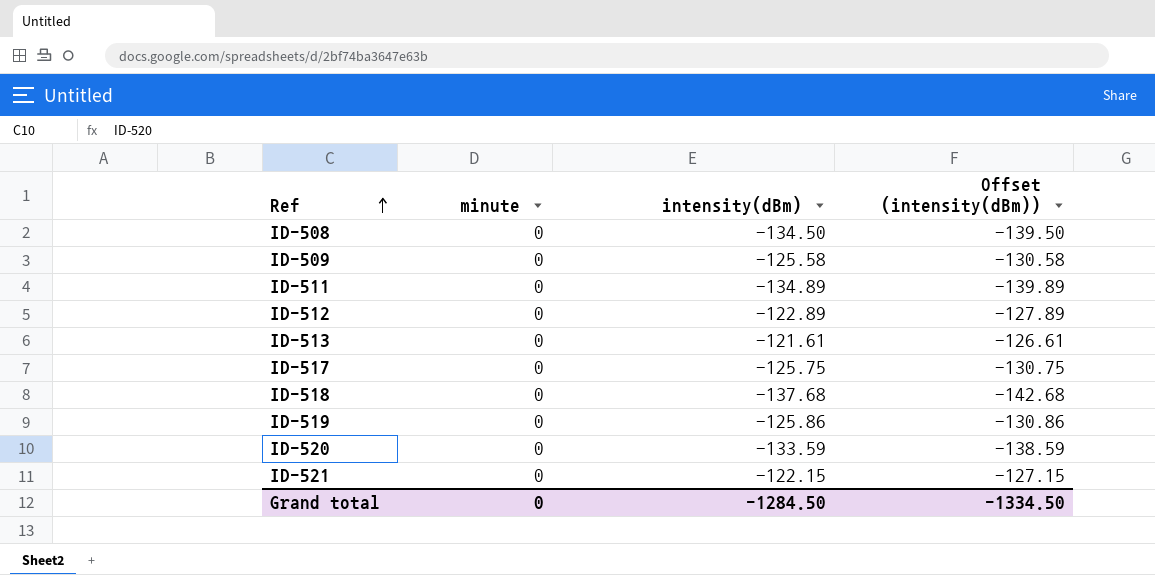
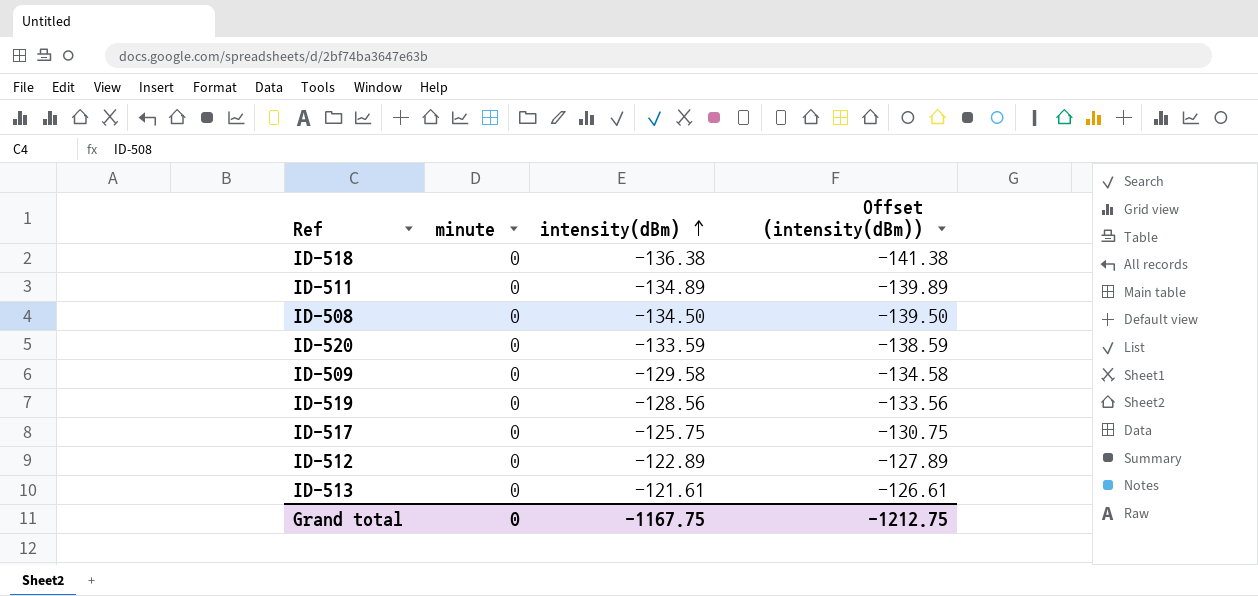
row order: Ref ascending -> intensity(dBm) ascending
row ID-521: 0 | -122.15 | -127.15 -> none
ID-518 | intensity(dBm): -137.68 -> -136.38
ID-518 | Offset (intensity(dBm)): -142.68 -> -141.38
ID-509 | intensity(dBm): -125.58 -> -129.58
ID-509 | Offset (intensity(dBm)): -130.58 -> -134.58
ID-519 | intensity(dBm): -125.86 -> -128.56
ID-519 | Offset (intensity(dBm)): -130.86 -> -133.56
Grand total | intensity(dBm): -1284.50 -> -1167.75
Grand total | Offset (intensity(dBm)): -1334.50 -> -1212.75

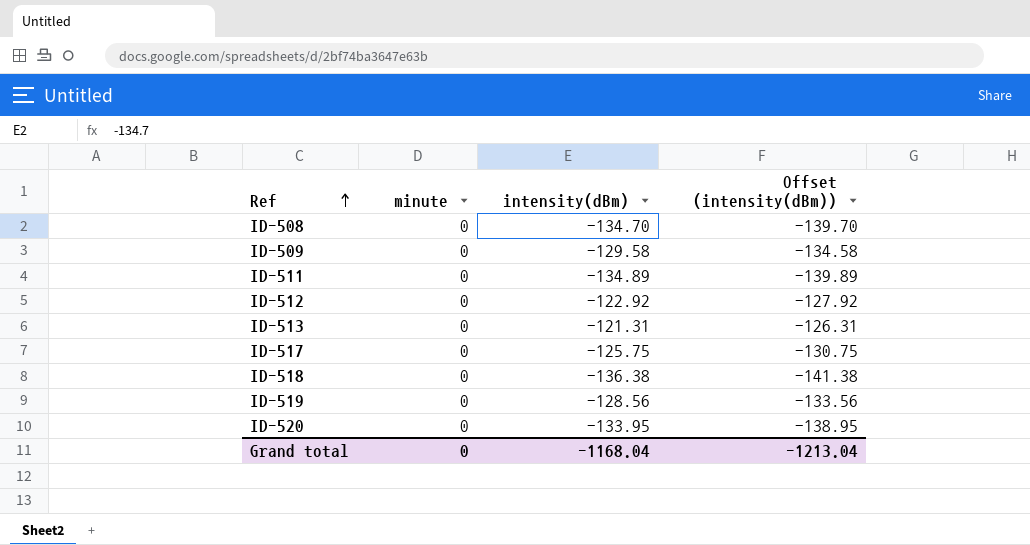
row order: intensity(dBm) ascending -> Ref ascending
ID-508 | intensity(dBm): -134.50 -> -134.70
ID-508 | Offset (intensity(dBm)): -139.50 -> -139.70
ID-512 | intensity(dBm): -122.89 -> -122.92
ID-512 | Offset (intensity(dBm)): -127.89 -> -127.92
ID-513 | intensity(dBm): -121.61 -> -121.31
ID-513 | Offset (intensity(dBm)): -126.61 -> -126.31
ID-520 | intensity(dBm): -133.59 -> -133.95
ID-520 | Offset (intensity(dBm)): -138.59 -> -138.95
Grand total | intensity(dBm): -1167.75 -> -1168.04
Grand total | Offset (intensity(dBm)): -1212.75 -> -1213.04

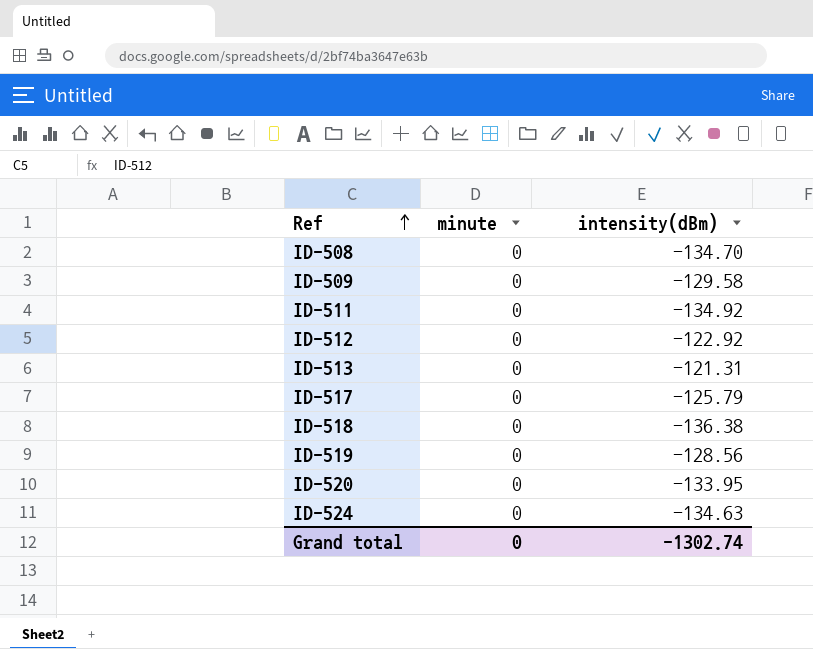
column Offset (intensity(dBm)) | formula: [intensity(dBm)] - 5 -> none
ID-511 | intensity(dBm): -134.89 -> -134.92
ID-517 | intensity(dBm): -125.75 -> -125.79
row ID-524: none -> 0 | -134.63
Grand total | intensity(dBm): -1168.04 -> -1302.74

